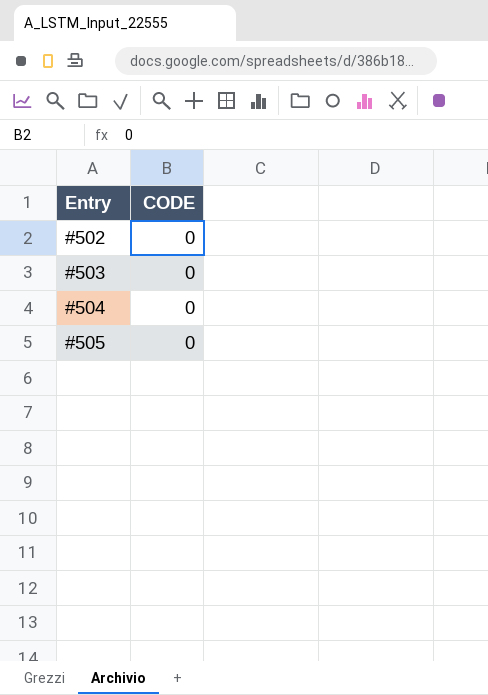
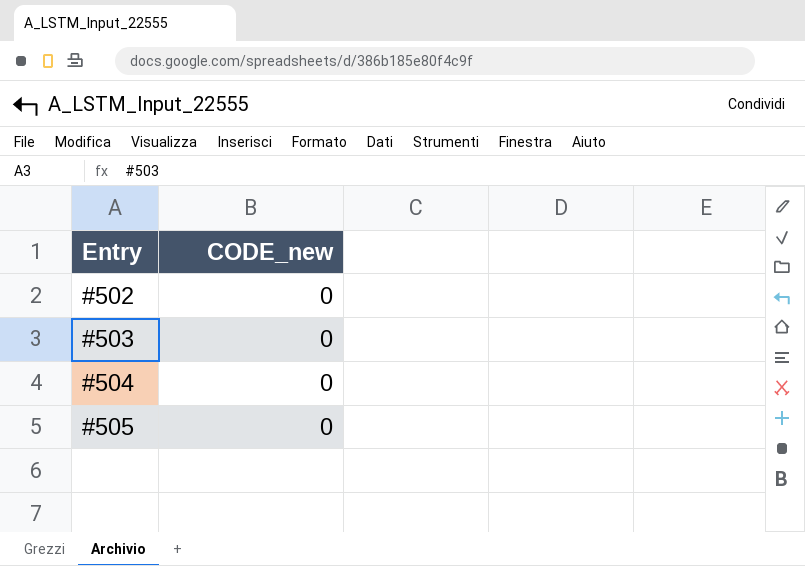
column name: CODE -> CODE_new

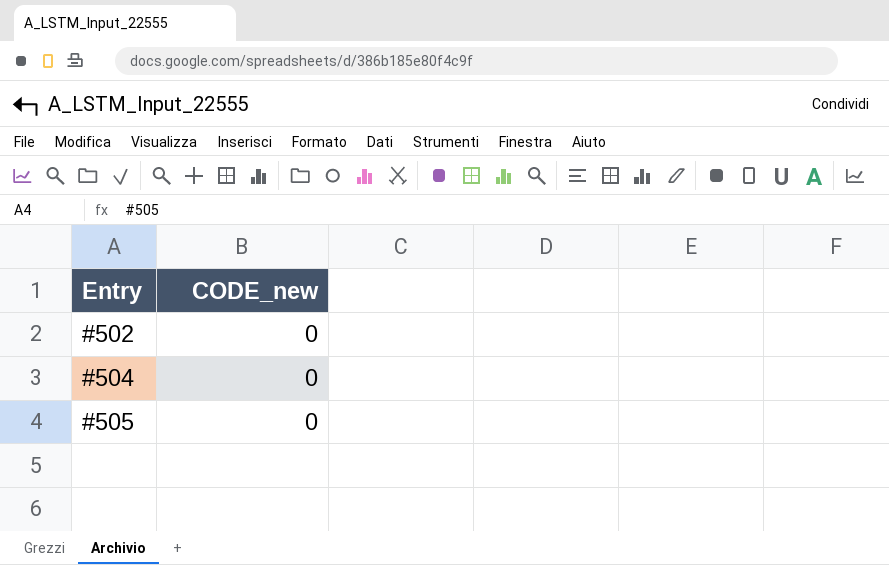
row #503: 0 -> none

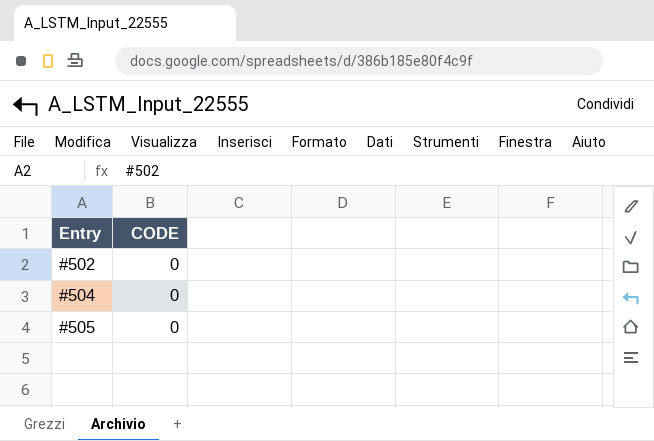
column name: CODE_new -> CODE

